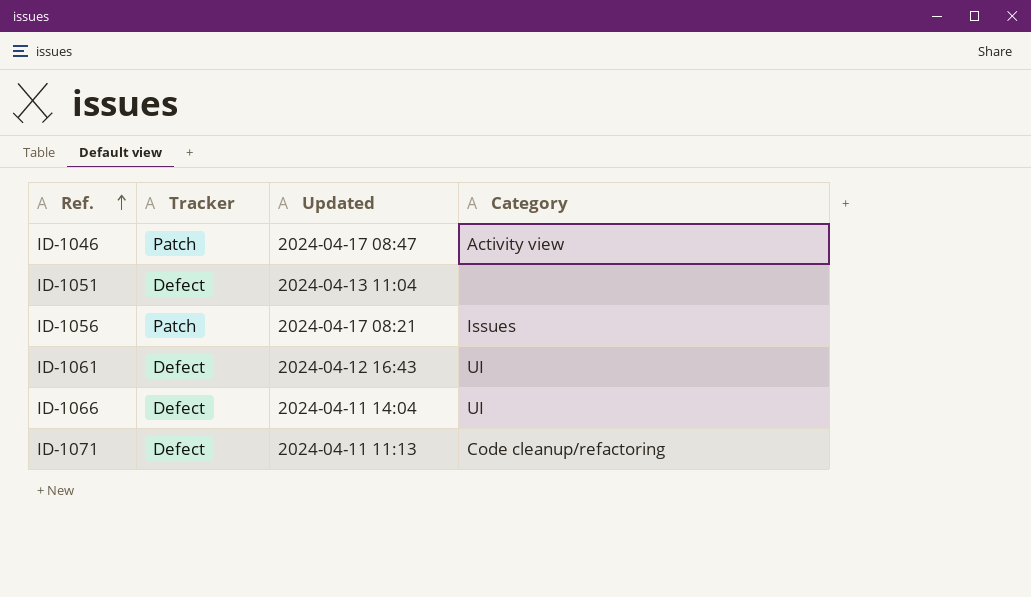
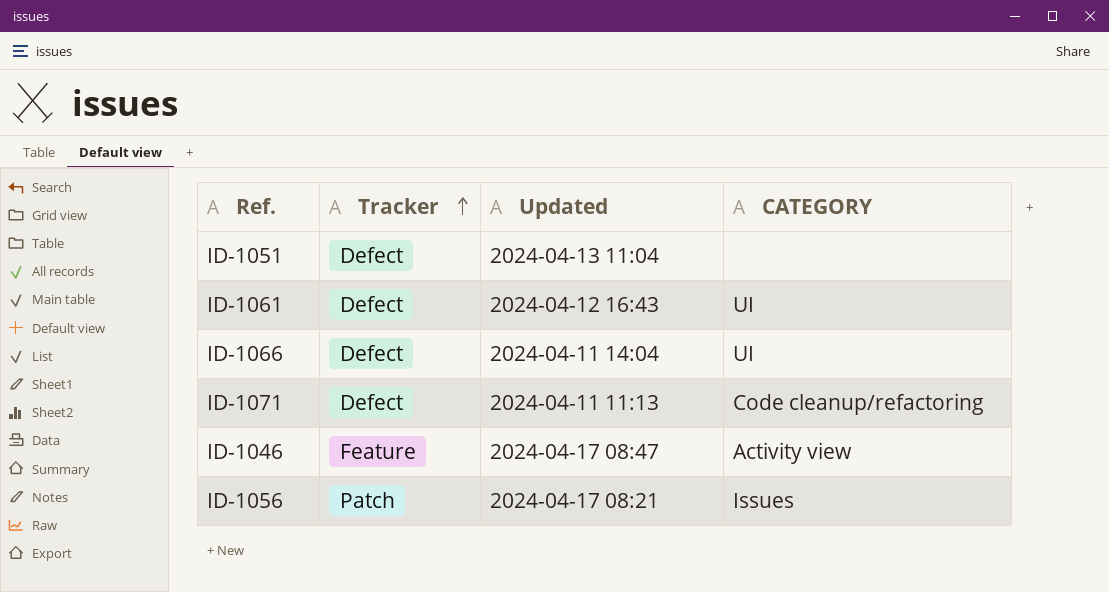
row order: Ref. ascending -> Tracker ascending
column name: Category -> CATEGORY
ID-1046 | Tracker: Patch -> Feature

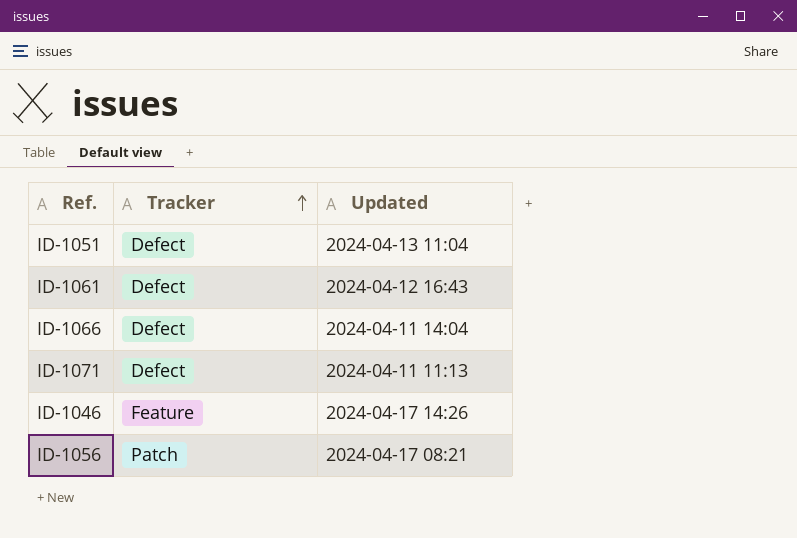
column CATEGORY | position: 4 -> none
ID-1046 | Updated: 2024-04-17 08:47 -> 2024-04-17 14:26

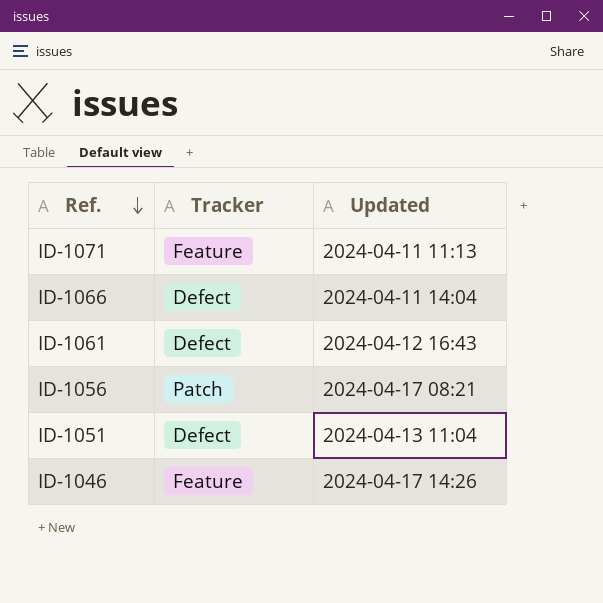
row order: Tracker ascending -> Ref. descending
ID-1071 | Tracker: Defect -> Feature

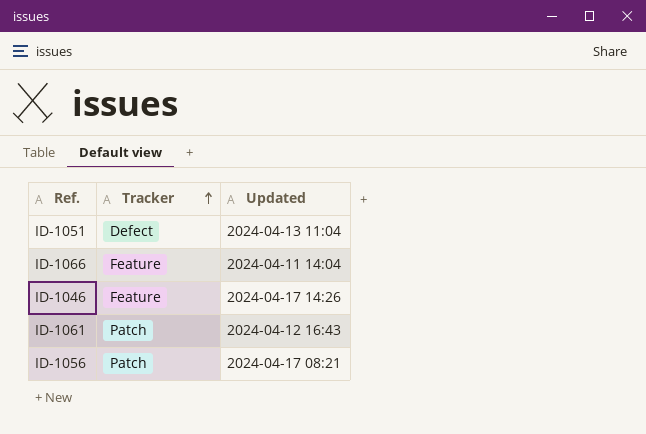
row order: Ref. descending -> Tracker ascending
row ID-1071: Feature | 2024-04-11 11:13 -> none
ID-1066 | Tracker: Defect -> Feature
ID-1061 | Tracker: Defect -> Patch

